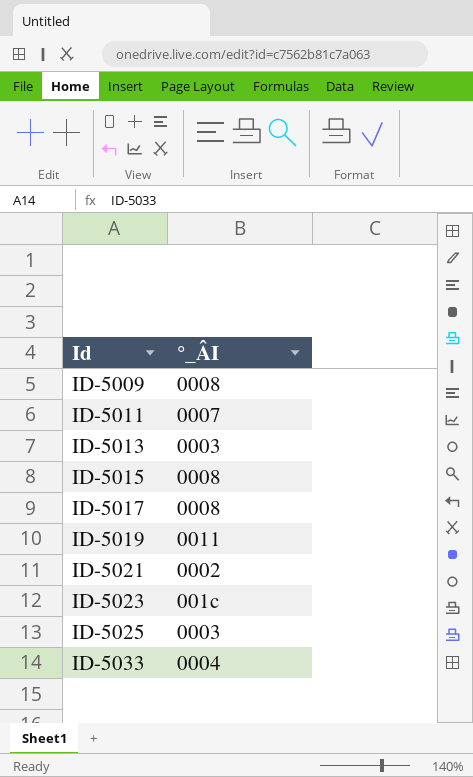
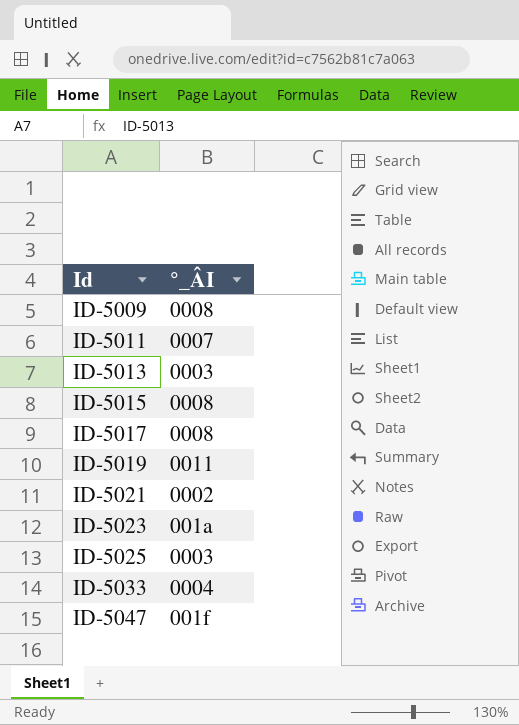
ID-5023 | °_ÂI: 001c -> 001a
row ID-5047: none -> 001f

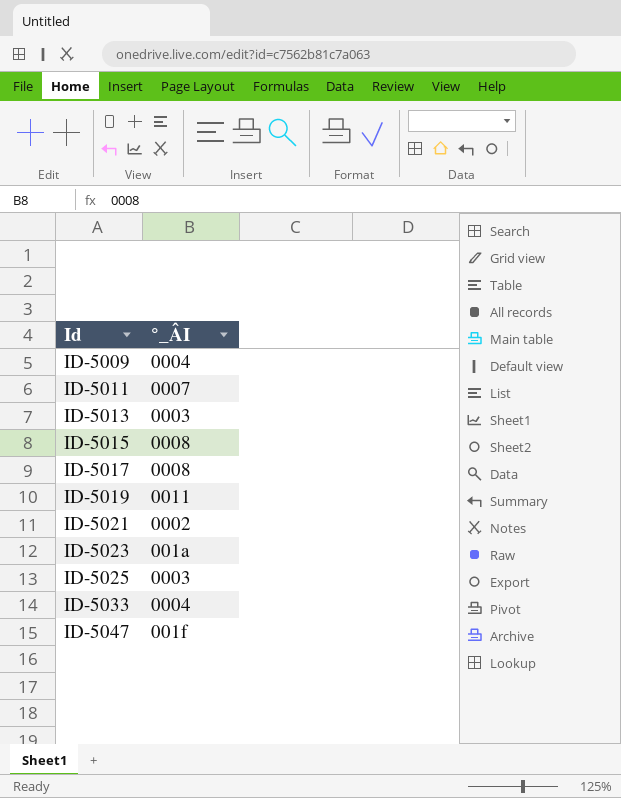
ID-5009 | °_ÂI: 0008 -> 0004

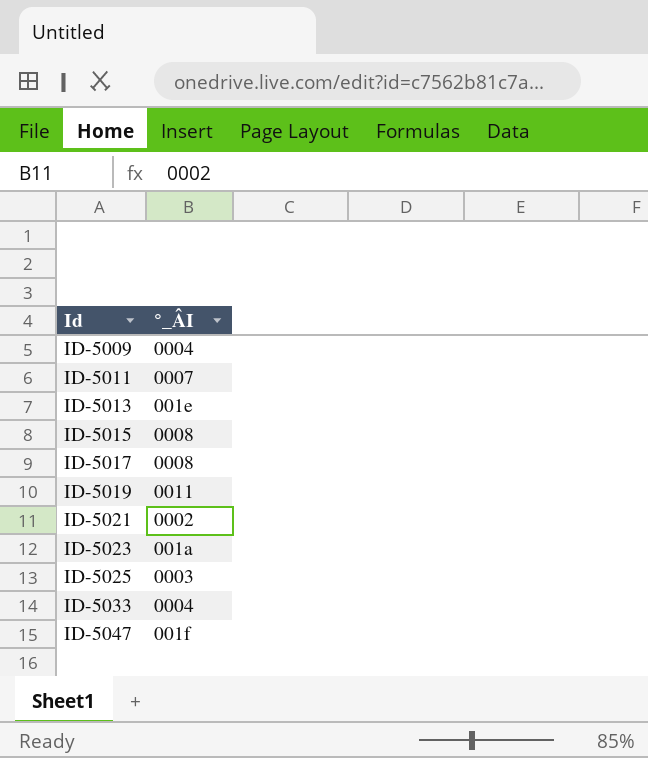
ID-5013 | °_ÂI: 0003 -> 001e

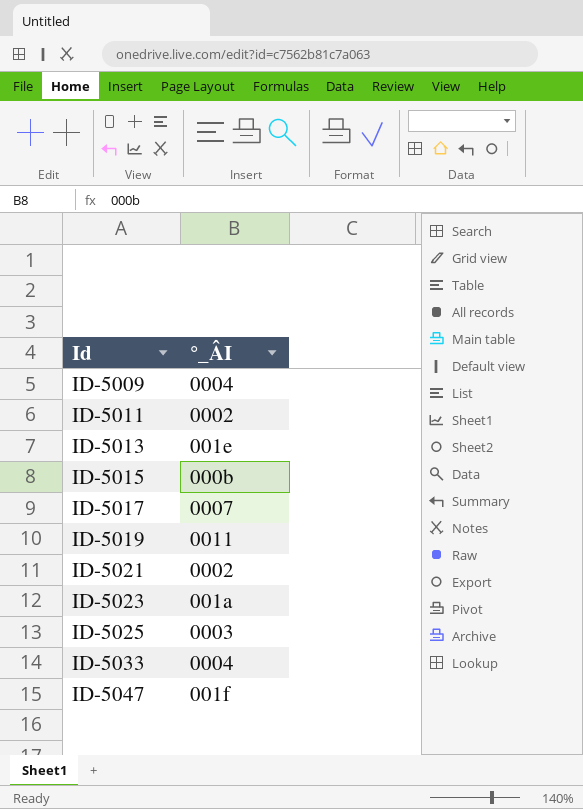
ID-5011 | °_ÂI: 0007 -> 0002
ID-5015 | °_ÂI: 0008 -> 000b
ID-5017 | °_ÂI: 0008 -> 0007

